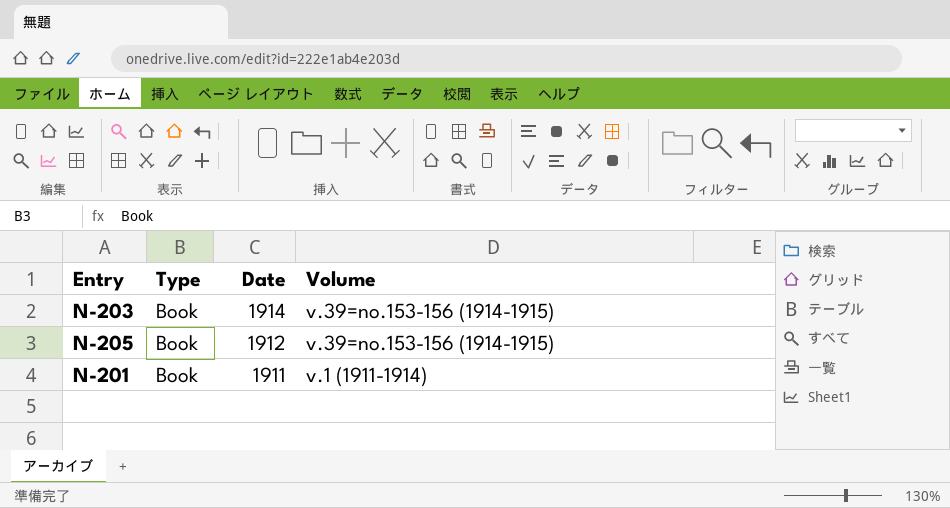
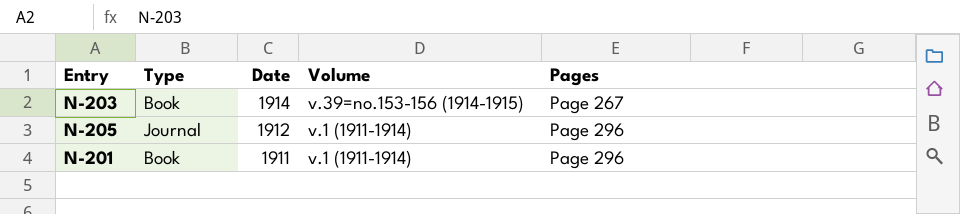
column Pages | position: none -> 5
N-205 | Type: Book -> Journal
N-205 | Volume: v.39=no.153-156 (1914-1915) -> v.1 (1911-1914)

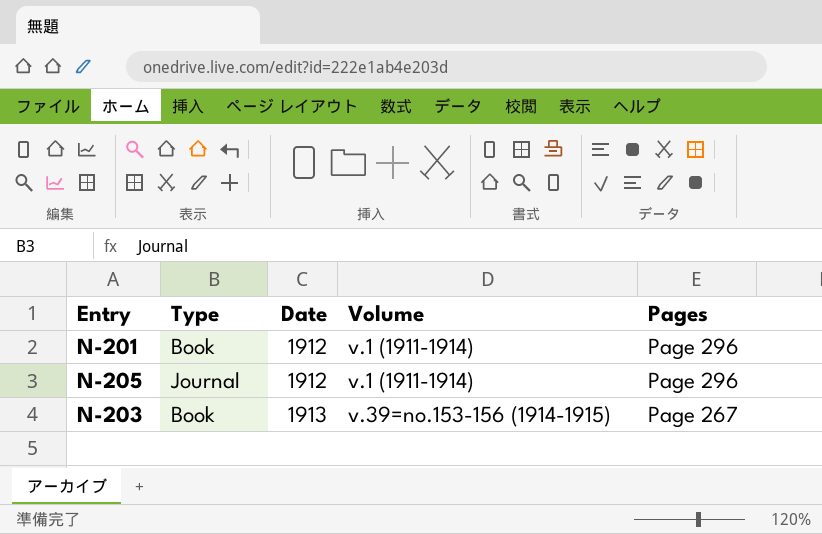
row order: Date descending -> Date ascending
N-201 | Date: 1911 -> 1912
N-203 | Date: 1914 -> 1913

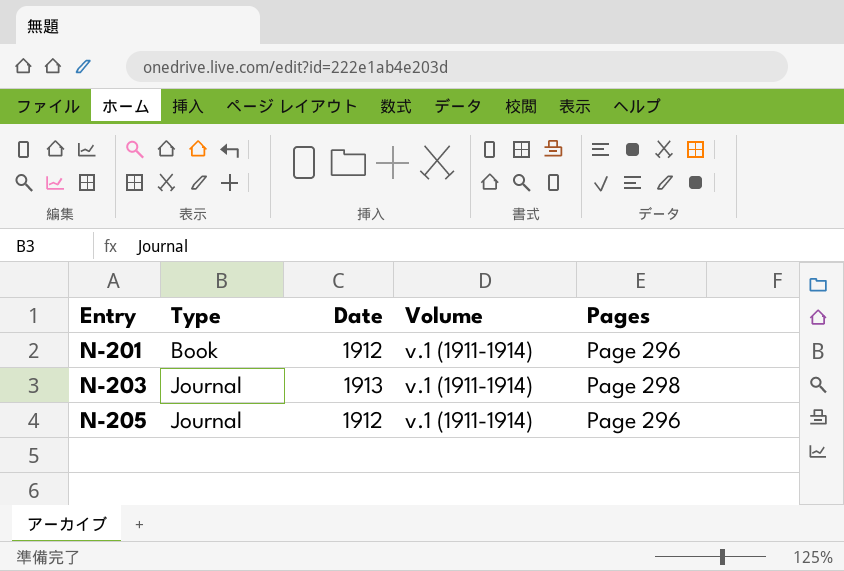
row order: Date ascending -> Entry ascending
N-203 | Type: Book -> Journal
N-203 | Volume: v.39=no.153-156 (1914-1915) -> v.1 (1911-1914)
N-203 | Pages: Page 267 -> Page 298

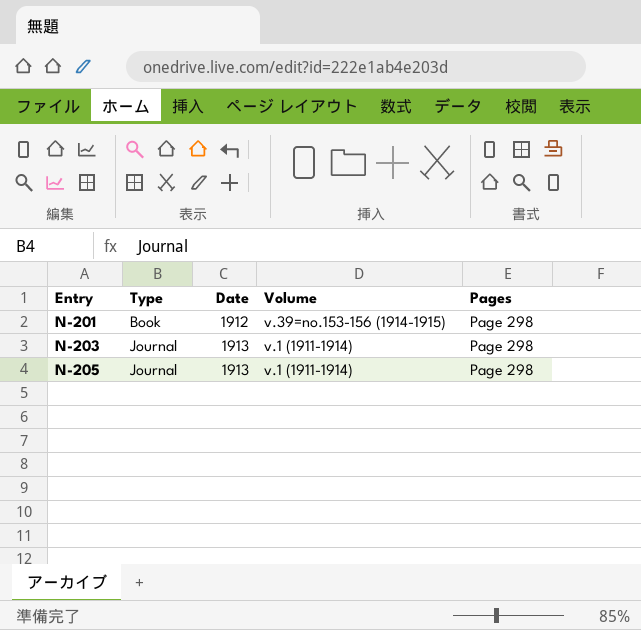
N-201 | Volume: v.1 (1911-1914) -> v.39=no.153-156 (1914-1915)
N-201 | Pages: Page 296 -> Page 298
N-205 | Date: 1912 -> 1913
N-205 | Pages: Page 296 -> Page 298

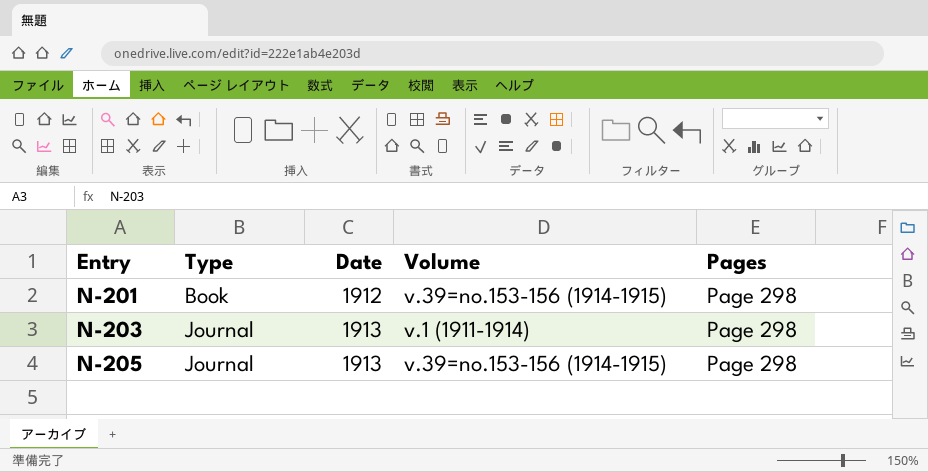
N-205 | Volume: v.1 (1911-1914) -> v.39=no.153-156 (1914-1915)

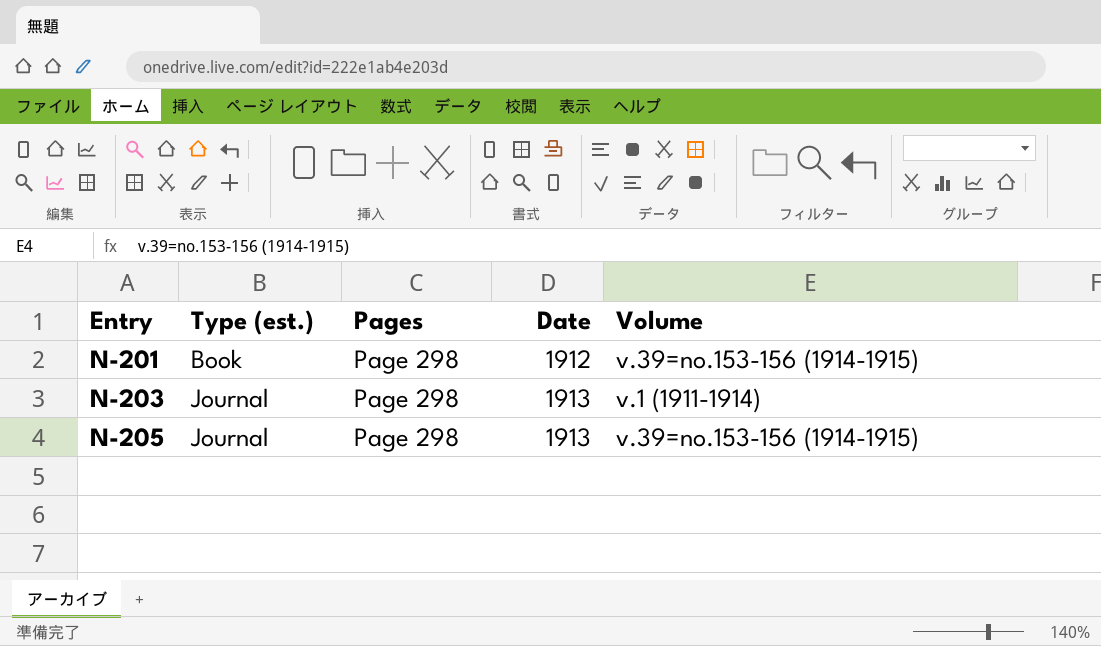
column name: Type -> Type (est.)
column Pages | position: 5 -> 3

